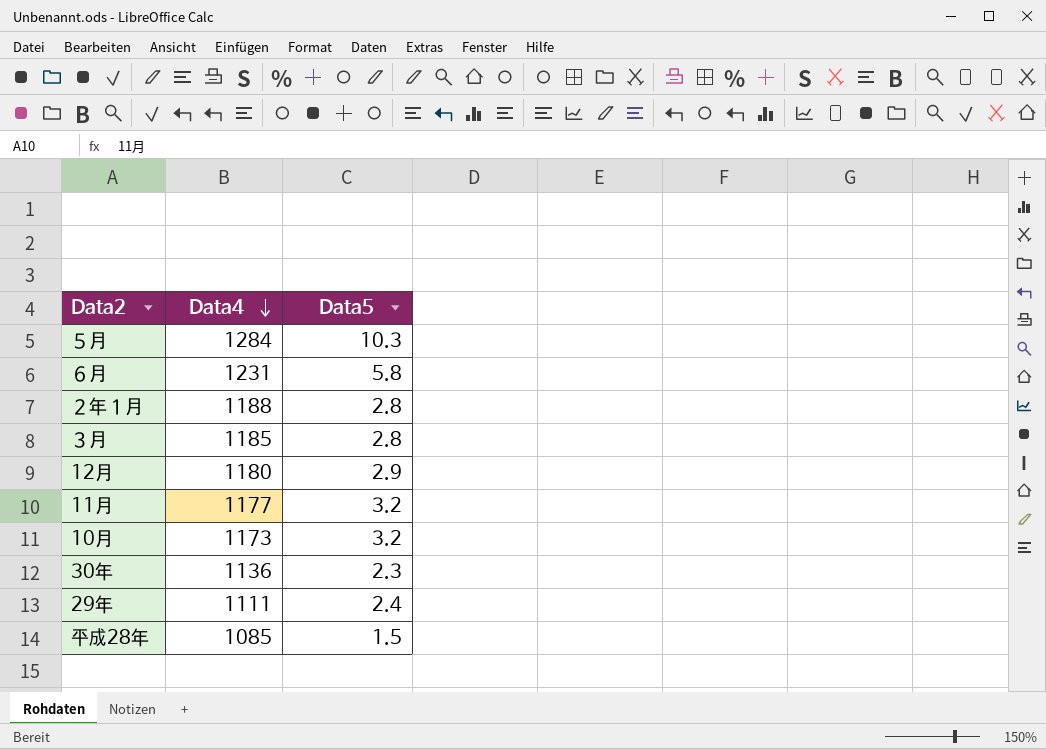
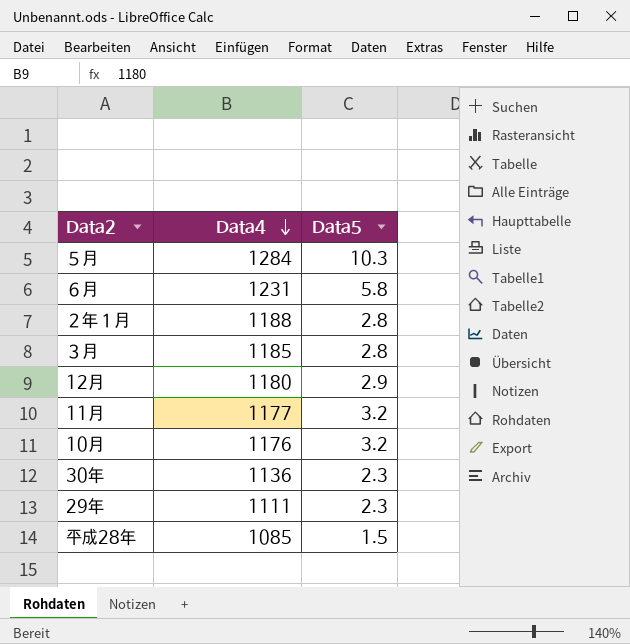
10月 | Data4: 1173 -> 1176
29年 | Data5: 2.4 -> 2.3

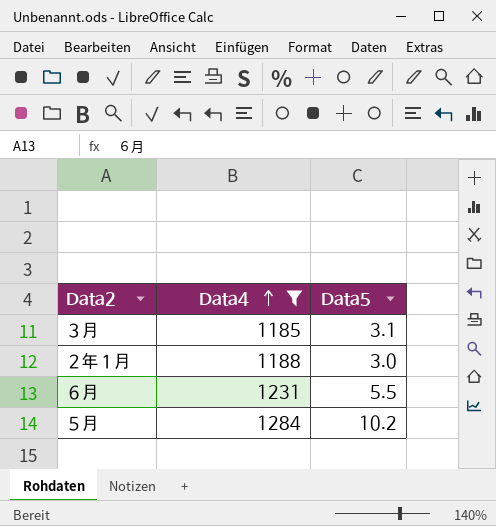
filter: none -> Data4 >= 1185
row order: Data4 descending -> Data4 ascending
３月 | Data5: 2.8 -> 3.1
２年１月 | Data5: 2.8 -> 3.0
６月 | Data5: 5.8 -> 5.5
５月 | Data5: 10.3 -> 10.2

